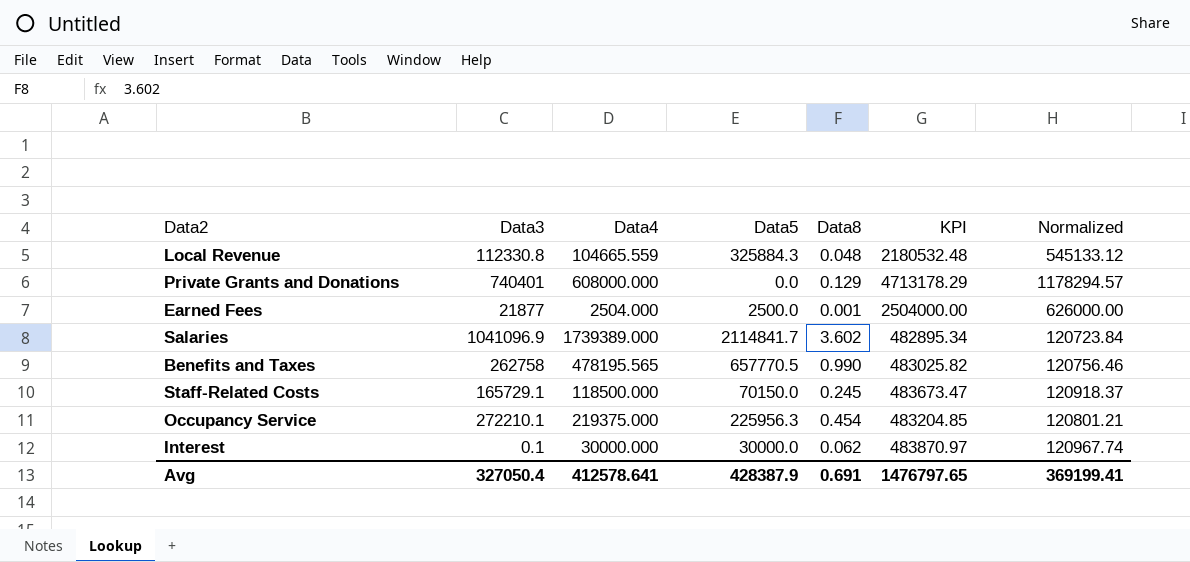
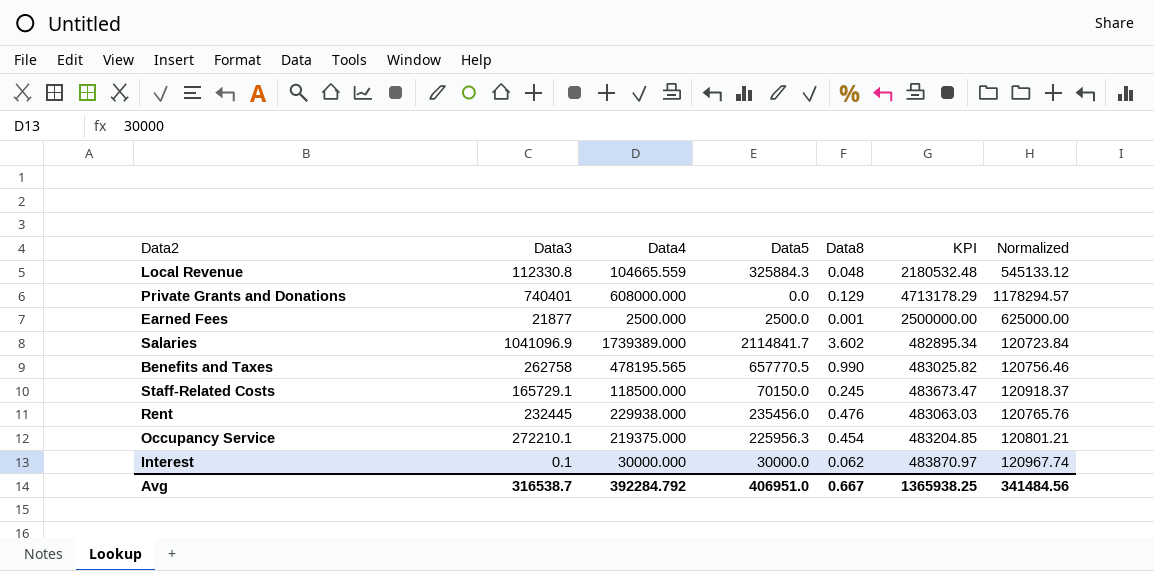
Earned Fees | Data4: 2504.000 -> 2500.000
Earned Fees | KPI: 2504000.00 -> 2500000.00
Earned Fees | Normalized: 626000.00 -> 625000.00
row Rent: none -> 232445 | 229938.000 | 235456.0 | 0.476 | 483063.03 | 120765.76
Avg | Data3: 327050.4 -> 316538.7
Avg | Data4: 412578.641 -> 392284.792
Avg | Data5: 428387.9 -> 406951.0
Avg | Data8: 0.691 -> 0.667
Avg | KPI: 1476797.65 -> 1365938.25
Avg | Normalized: 369199.41 -> 341484.56

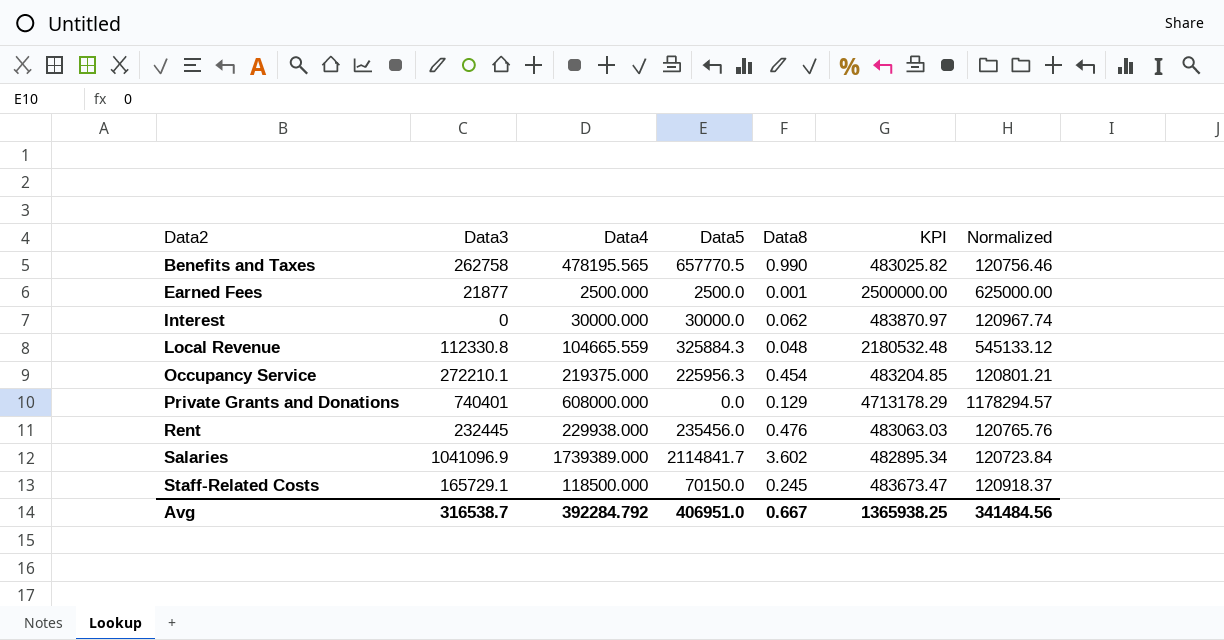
row order: none -> Data2 ascending
Interest | Data3: 0.1 -> 0

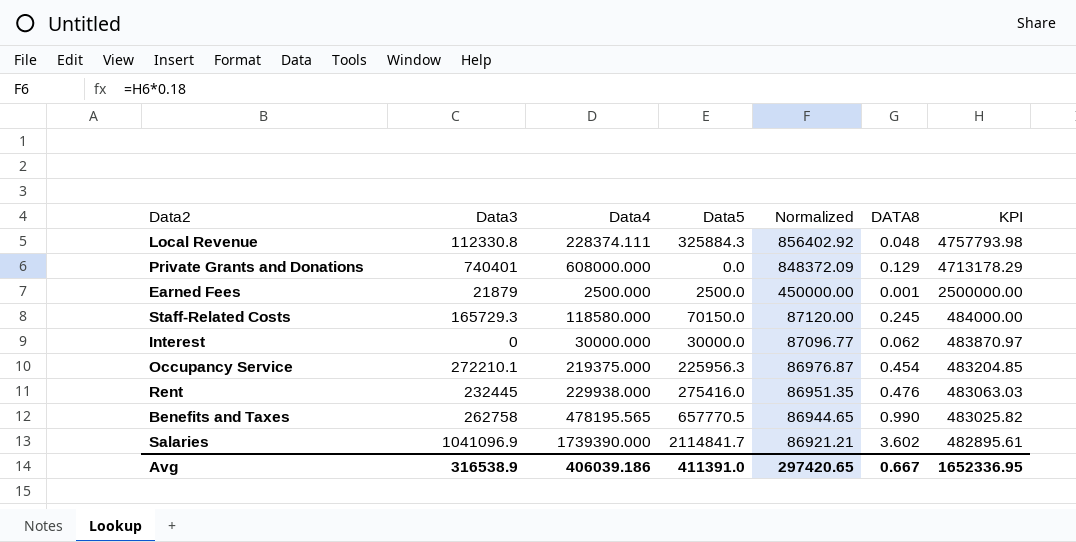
row order: Data2 ascending -> Normalized descending
column Normalized | formula: [KPI] * 0.25 -> [KPI] * 0.18
column Normalized | position: 7 -> 5
column name: Data8 -> DATA8
Local Revenue | Data4: 104665.559 -> 228374.111
Local Revenue | KPI: 2180532.48 -> 4757793.98
Earned Fees | Data3: 21877 -> 21879
Staff-Related Costs | Data3: 165729.1 -> 165729.3
Staff-Related Costs | Data4: 118500.000 -> 118580.000
Staff-Related Costs | KPI: 483673.47 -> 484000.00
Rent | Data5: 235456.0 -> 275416.0
Salaries | Data4: 1739389.000 -> 1739390.000
Salaries | KPI: 482895.34 -> 482895.61
Avg | Data3: 316538.7 -> 316538.9
Avg | Data4: 392284.792 -> 406039.186
Avg | Data5: 406951.0 -> 411391.0
Avg | Normalized: 341484.56 -> 297420.65
Avg | KPI: 1365938.25 -> 1652336.95

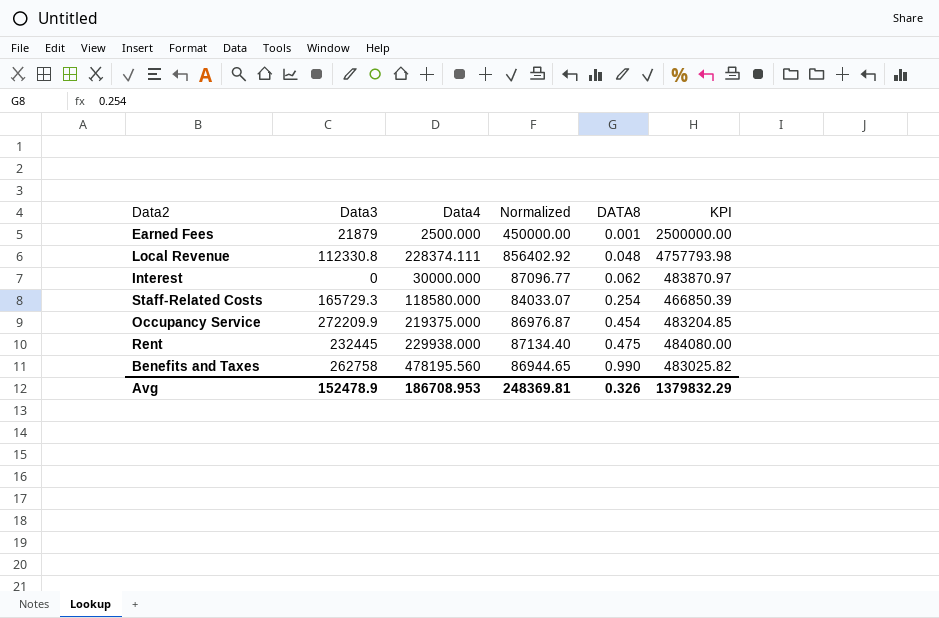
row order: Normalized descending -> DATA8 ascending
column Data5 | position: 4 -> none
row Private Grants and Donations: 740401 | 608000.000 | 0.0 | 848372.09 | 0.129 | 4713178.29 -> none
row Salaries: 1041096.9 | 1739390.000 | 2114841.7 | 86921.21 | 3.602 | 482895.61 -> none
Staff-Related Costs | Normalized: 87120.00 -> 84033.07
Staff-Related Costs | DATA8: 0.245 -> 0.254
Staff-Related Costs | KPI: 484000.00 -> 466850.39
Occupancy Service | Data3: 272210.1 -> 272209.9
Rent | Normalized: 86951.35 -> 87134.40
Rent | DATA8: 0.476 -> 0.475
Rent | KPI: 483063.03 -> 484080.00
Benefits and Taxes | Data4: 478195.565 -> 478195.560
Avg | Data3: 316538.9 -> 152478.9
Avg | Data4: 406039.186 -> 186708.953
Avg | Normalized: 297420.65 -> 248369.81
Avg | DATA8: 0.667 -> 0.326
Avg | KPI: 1652336.95 -> 1379832.29

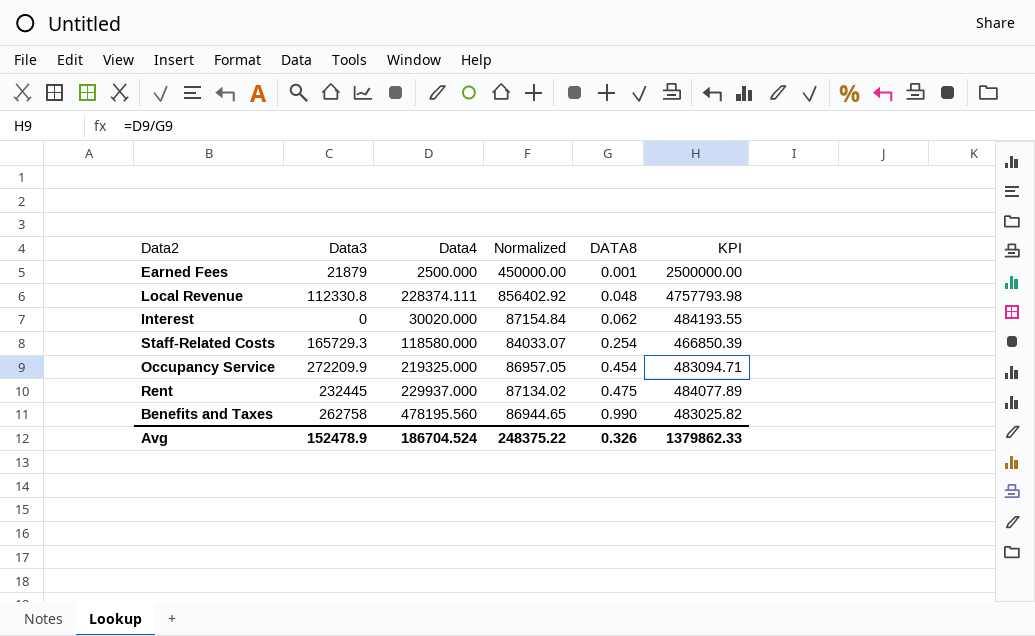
Interest | Data4: 30000.000 -> 30020.000
Interest | Normalized: 87096.77 -> 87154.84
Interest | KPI: 483870.97 -> 484193.55
Occupancy Service | Data4: 219375.000 -> 219325.000
Occupancy Service | Normalized: 86976.87 -> 86957.05
Occupancy Service | KPI: 483204.85 -> 483094.71
Rent | Data4: 229938.000 -> 229937.000
Rent | Normalized: 87134.40 -> 87134.02
Rent | KPI: 484080.00 -> 484077.89
Avg | Data4: 186708.953 -> 186704.524
Avg | Normalized: 248369.81 -> 248375.22
Avg | KPI: 1379832.29 -> 1379862.33

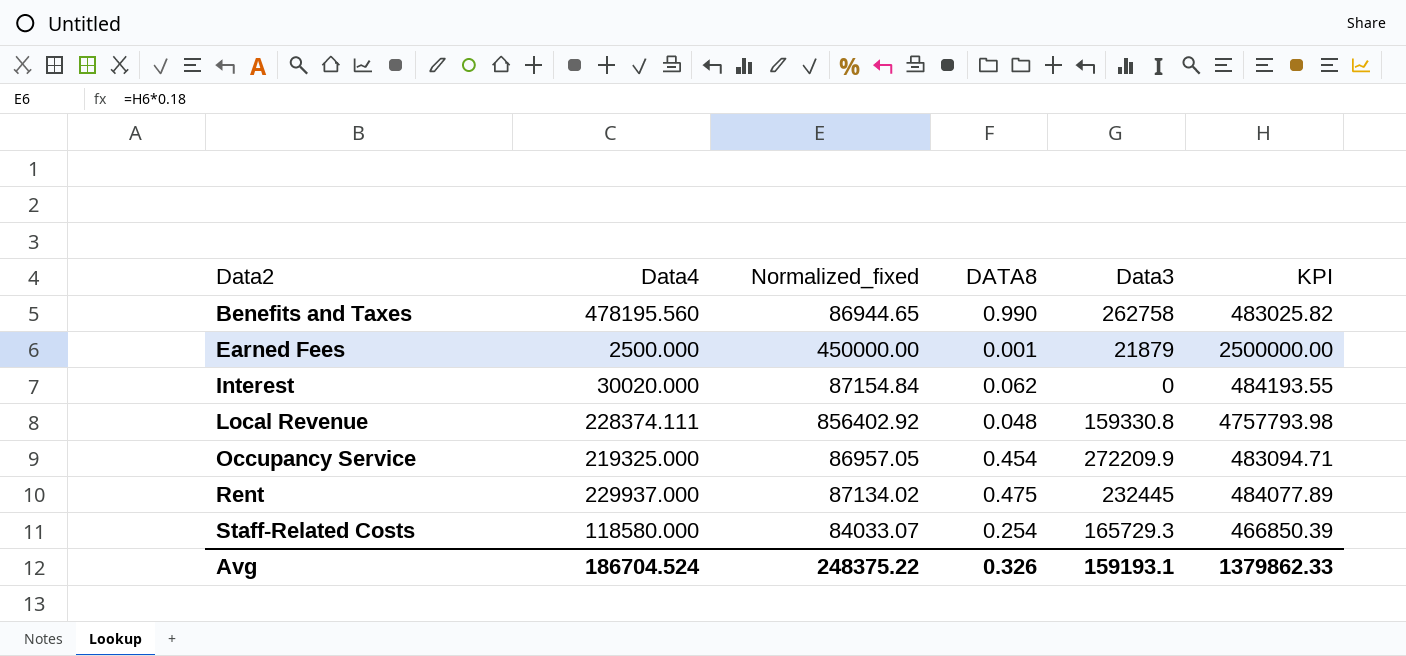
row order: DATA8 ascending -> Data2 ascending
column name: Normalized -> Normalized_fixed
column Data3 | position: 2 -> 5
Local Revenue | Data3: 112330.8 -> 159330.8
Avg | Data3: 152478.9 -> 159193.1

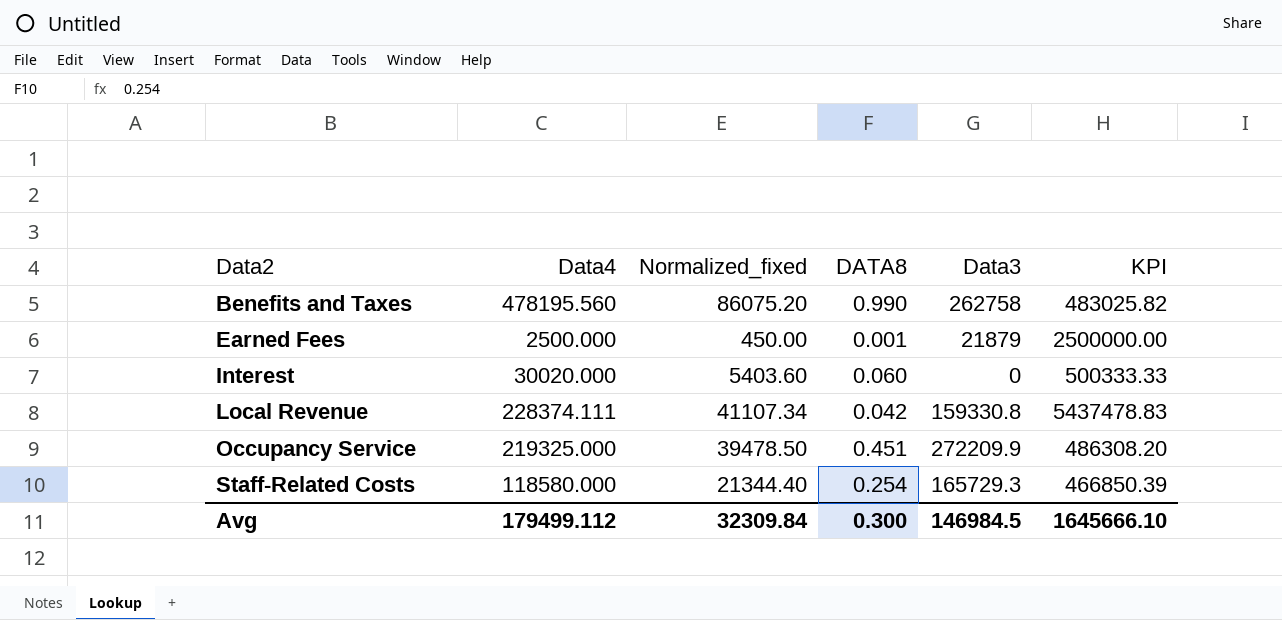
column Normalized_fixed | formula: [KPI] * 0.18 -> [Data4] * 0.18
row Rent: 229937.000 | 87134.02 | 0.475 | 232445 | 484077.89 -> none
Interest | DATA8: 0.062 -> 0.060
Interest | KPI: 484193.55 -> 500333.33
Local Revenue | DATA8: 0.048 -> 0.042
Local Revenue | KPI: 4757793.98 -> 5437478.83
Occupancy Service | DATA8: 0.454 -> 0.451
Occupancy Service | KPI: 483094.71 -> 486308.20
Avg | Data4: 186704.524 -> 179499.112
Avg | Normalized_fixed: 248375.22 -> 32309.84
Avg | DATA8: 0.326 -> 0.300
Avg | Data3: 159193.1 -> 146984.5
Avg | KPI: 1379862.33 -> 1645666.10

